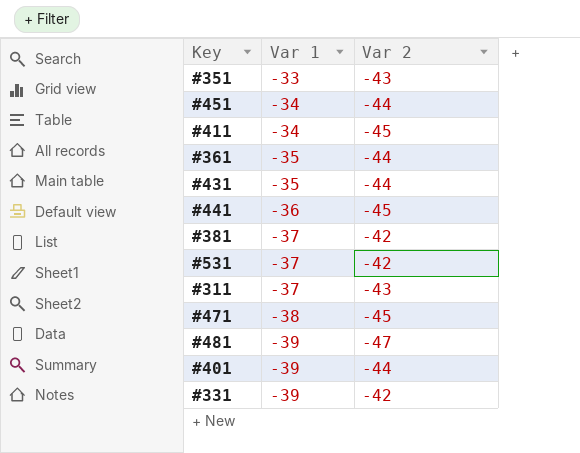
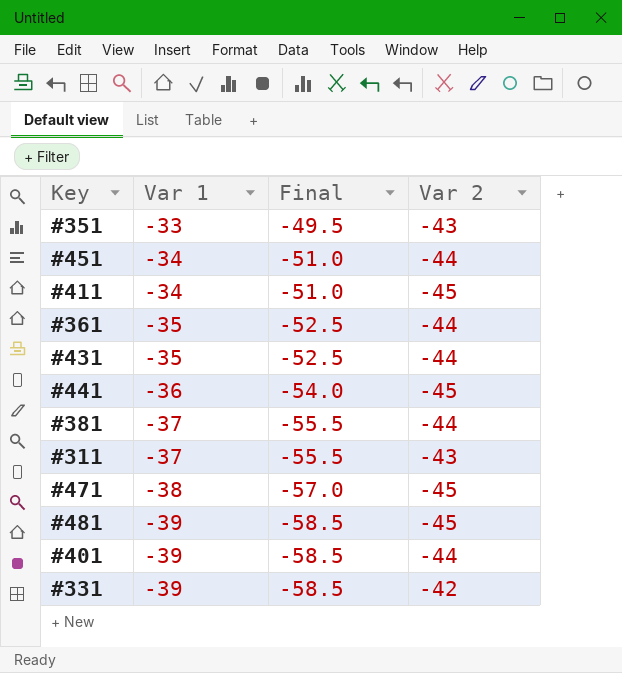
column Final | formula: none -> [Var 1] * 1.5
row #531: -37 | -42 -> none
#381 | Var 2: -42 -> -44
#481 | Var 2: -47 -> -45

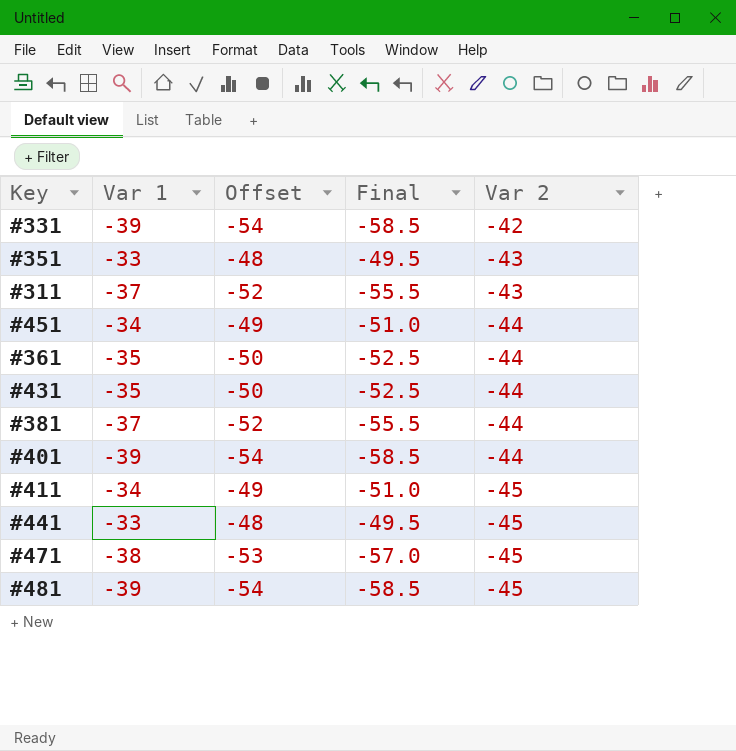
row order: Var 1 descending -> Var 2 descending
column Offset | formula: none -> [Var 1] - 15
#441 | Var 1: -36 -> -33
#441 | Final: -54.0 -> -49.5

